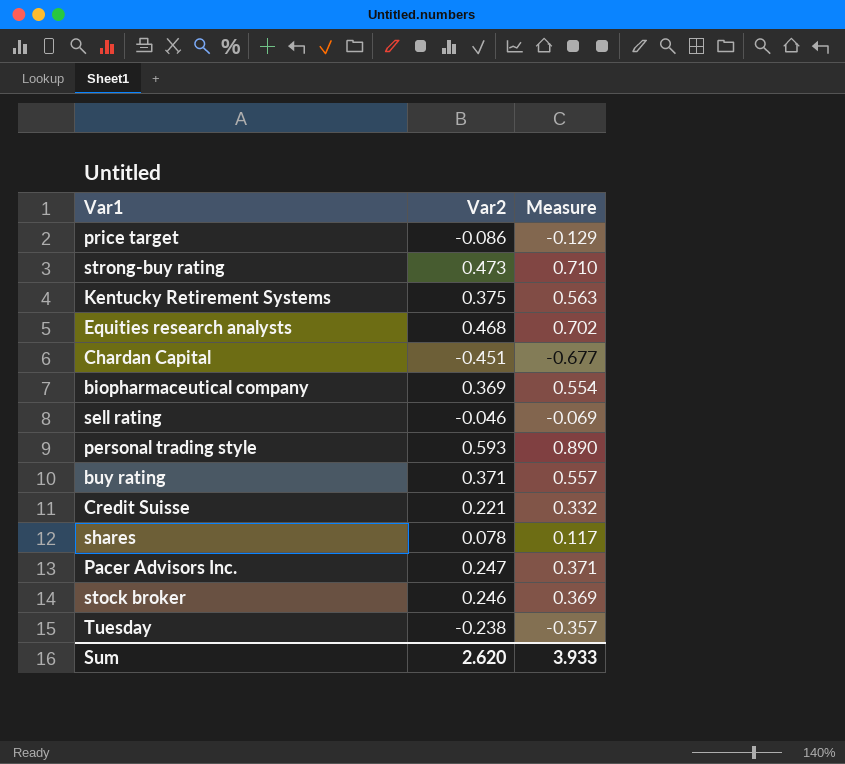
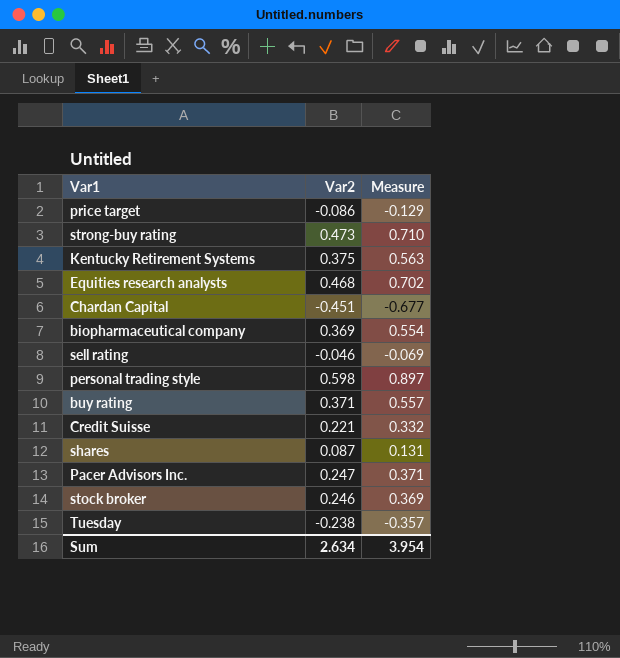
personal trading style | Var2: 0.593 -> 0.598
personal trading style | Measure: 0.890 -> 0.897
shares | Var2: 0.078 -> 0.087
shares | Measure: 0.117 -> 0.131
Sum | Var2: 2.620 -> 2.634
Sum | Measure: 3.933 -> 3.954

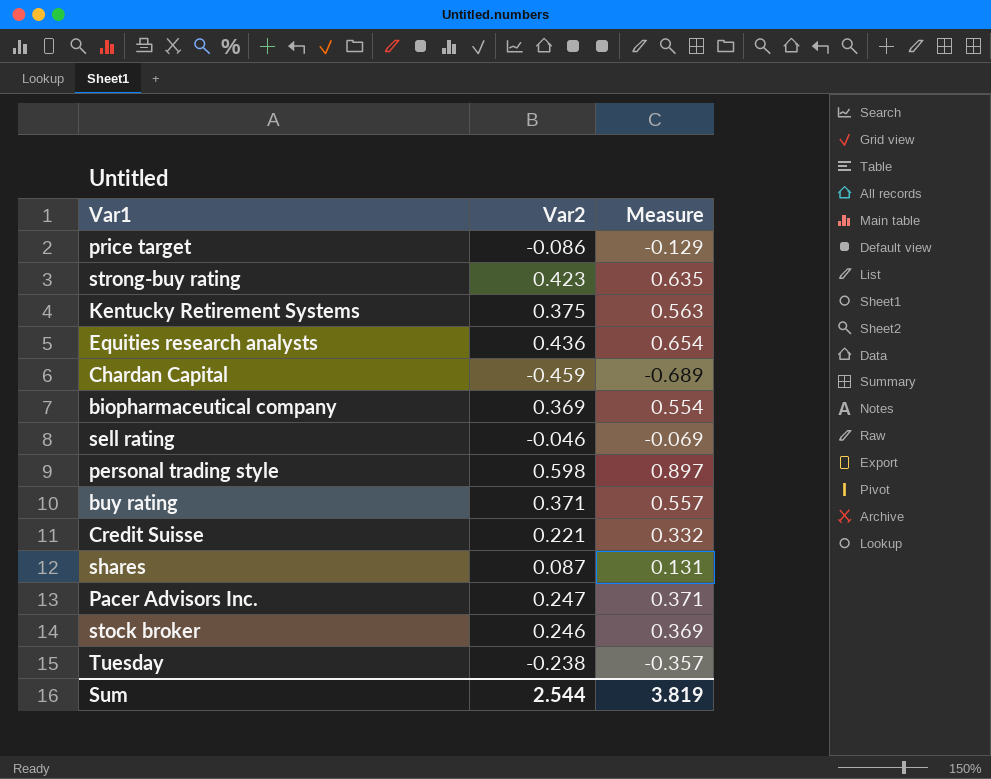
strong-buy rating | Var2: 0.473 -> 0.423
strong-buy rating | Measure: 0.710 -> 0.635
Equities research analysts | Var2: 0.468 -> 0.436
Equities research analysts | Measure: 0.702 -> 0.654
Chardan Capital | Var2: -0.451 -> -0.459
Chardan Capital | Measure: -0.677 -> -0.689
Sum | Var2: 2.634 -> 2.544
Sum | Measure: 3.954 -> 3.819

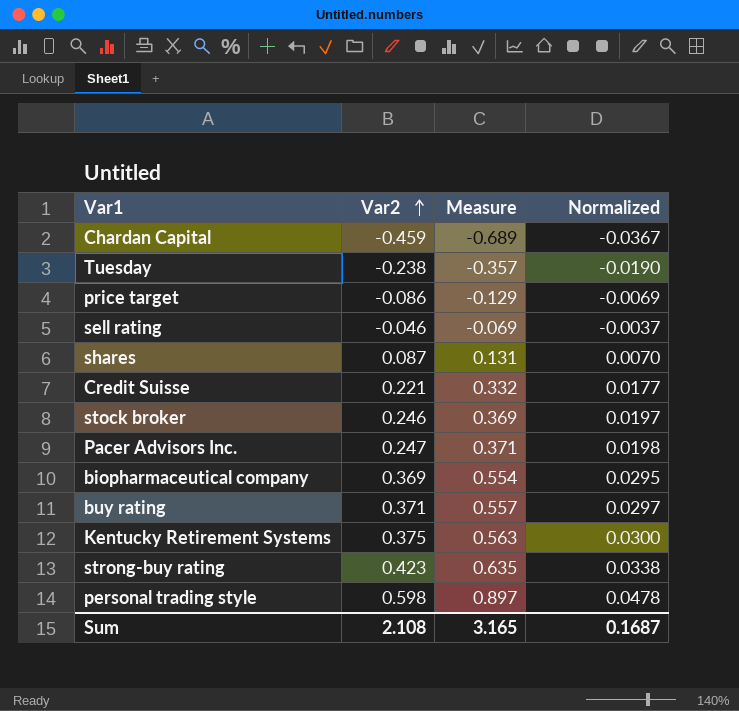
row order: none -> Var2 ascending
column Normalized | formula: none -> [Var2] * 0.08
row Equities research analysts: 0.436 | 0.654 -> none
Sum | Var2: 2.544 -> 2.108
Sum | Measure: 3.819 -> 3.165

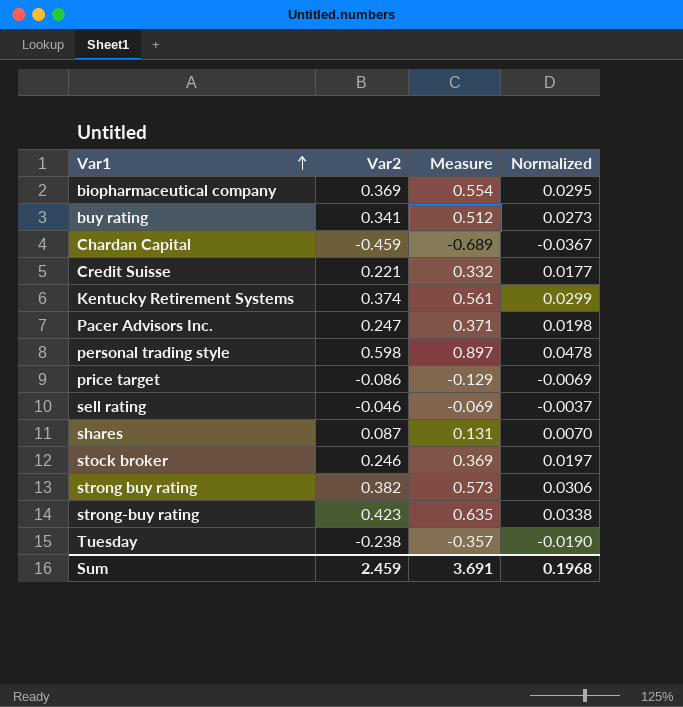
row order: Var2 ascending -> Var1 ascending
buy rating | Var2: 0.371 -> 0.341
buy rating | Measure: 0.557 -> 0.512
buy rating | Normalized: 0.0297 -> 0.0273
Kentucky Retirement Systems | Var2: 0.375 -> 0.374
Kentucky Retirement Systems | Measure: 0.563 -> 0.561
Kentucky Retirement Systems | Normalized: 0.0300 -> 0.0299
row strong buy rating: none -> 0.382 | 0.573 | 0.0306
Sum | Var2: 2.108 -> 2.459
Sum | Measure: 3.165 -> 3.691
Sum | Normalized: 0.1687 -> 0.1968

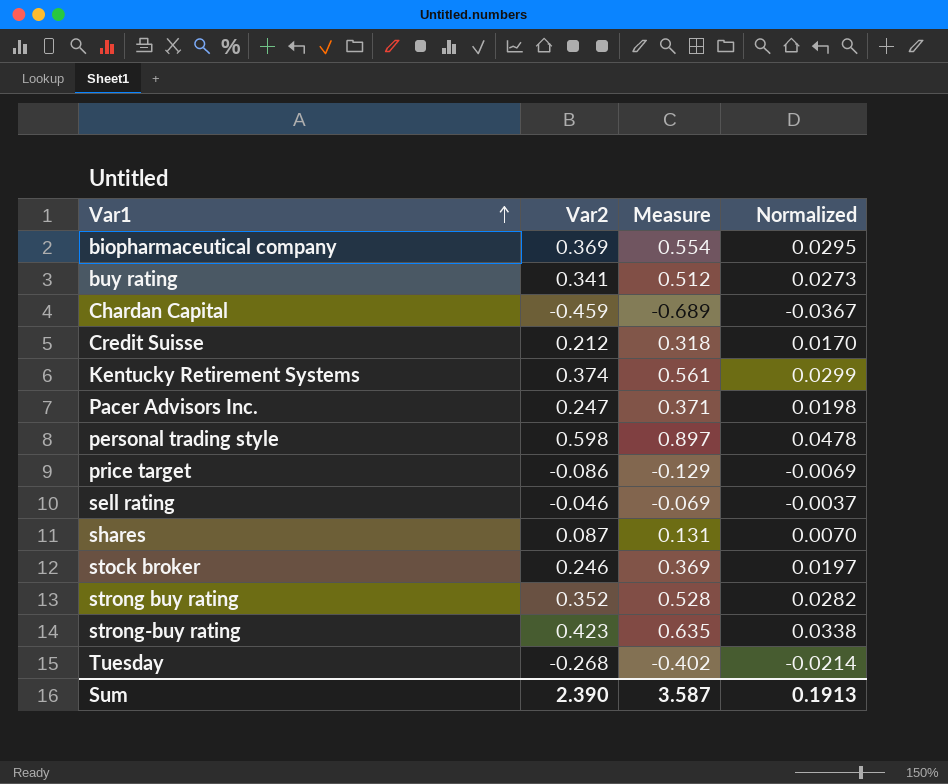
Credit Suisse | Var2: 0.221 -> 0.212
Credit Suisse | Measure: 0.332 -> 0.318
Credit Suisse | Normalized: 0.0177 -> 0.0170
strong buy rating | Var2: 0.382 -> 0.352
strong buy rating | Measure: 0.573 -> 0.528
strong buy rating | Normalized: 0.0306 -> 0.0282
Tuesday | Var2: -0.238 -> -0.268
Tuesday | Measure: -0.357 -> -0.402
Tuesday | Normalized: -0.0190 -> -0.0214
Sum | Var2: 2.459 -> 2.390
Sum | Measure: 3.691 -> 3.587
Sum | Normalized: 0.1968 -> 0.1913

